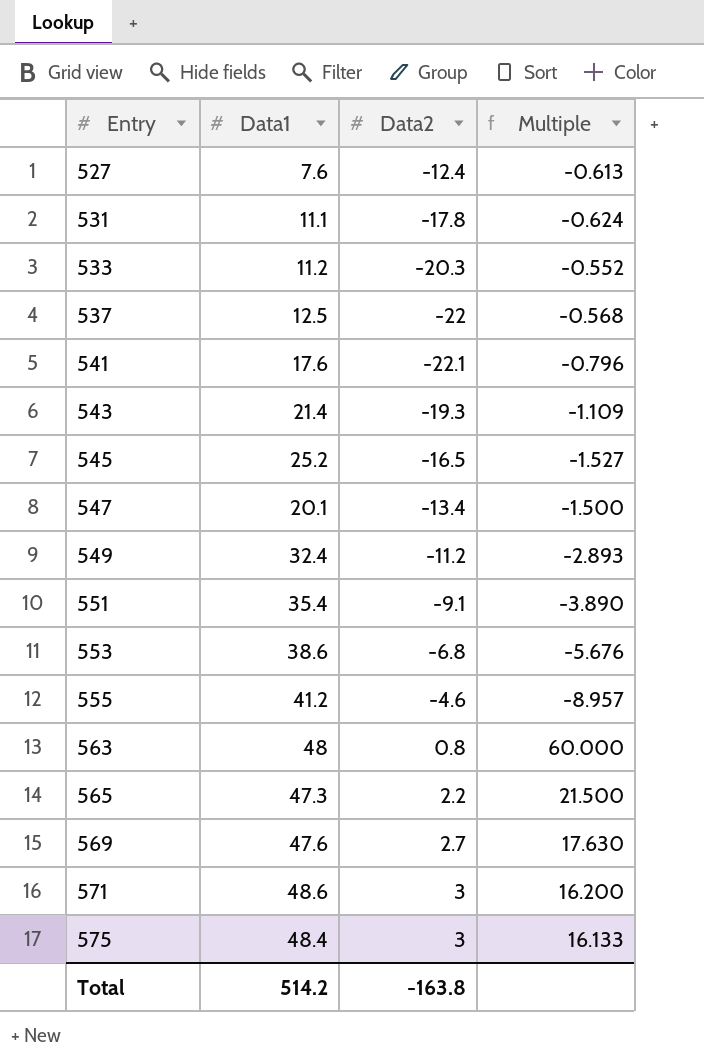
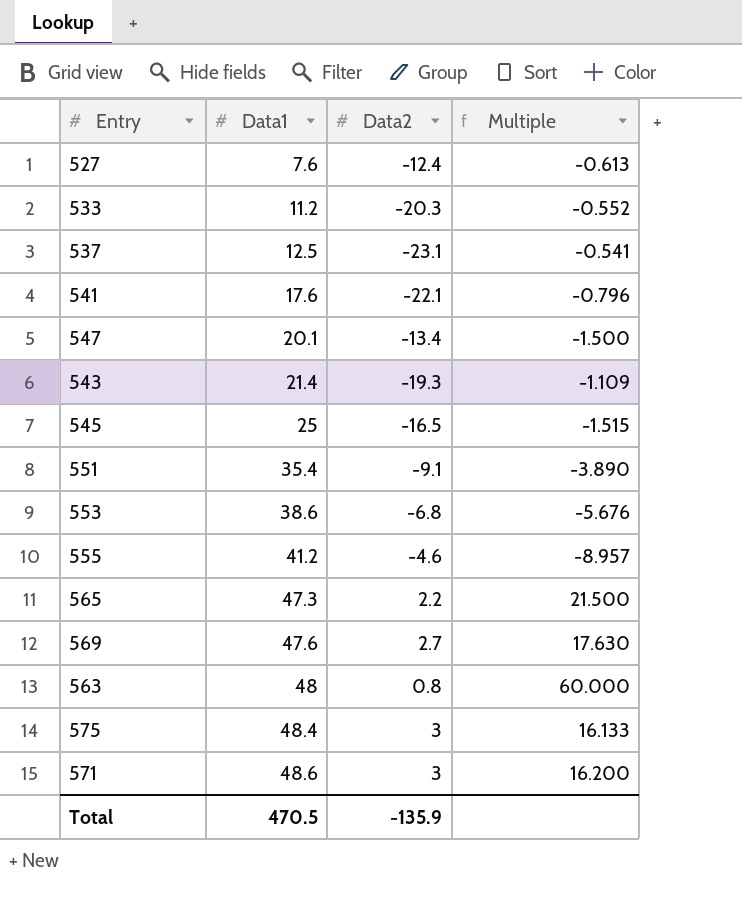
row order: Entry ascending -> Data1 ascending
row 531: 11.1 | -17.8 | -0.624 -> none
row 549: 32.4 | -11.2 | -2.893 -> none
537 | Data2: -22 -> -23.1
537 | Multiple: -0.568 -> -0.541
545 | Data1: 25.2 -> 25
545 | Multiple: -1.527 -> -1.515
Total | Data1: 514.2 -> 470.5
Total | Data2: -163.8 -> -135.9

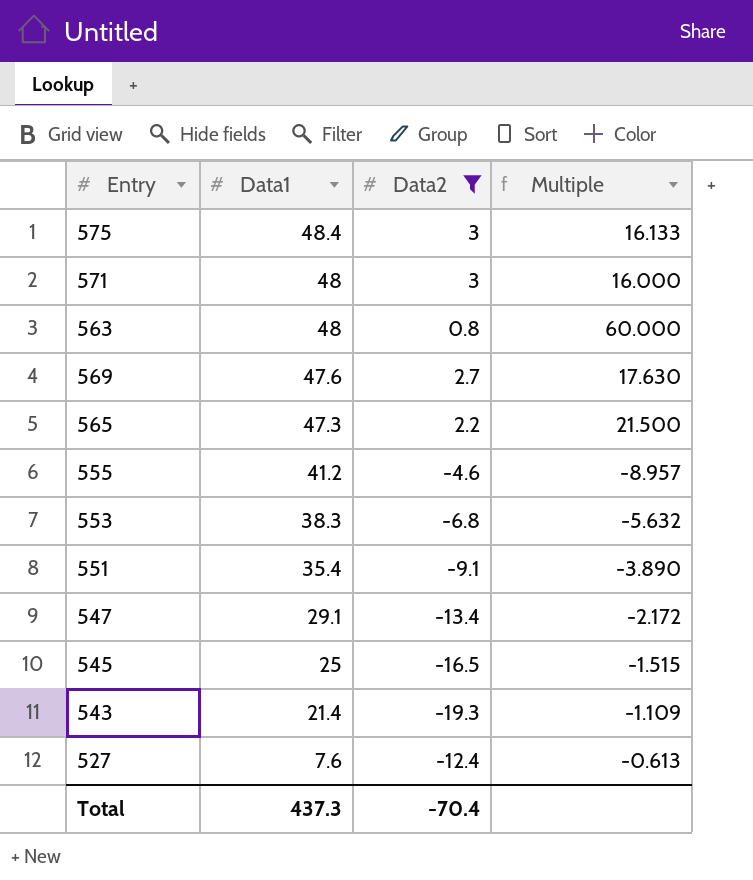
filter: none -> Data2 >= -19.3
row order: Data1 ascending -> Data1 descending
571 | Data1: 48.6 -> 48
571 | Multiple: 16.200 -> 16.000
553 | Data1: 38.6 -> 38.3
553 | Multiple: -5.676 -> -5.632
547 | Data1: 20.1 -> 29.1
547 | Multiple: -1.500 -> -2.172
Total | Data1: 470.5 -> 437.3
Total | Data2: -135.9 -> -70.4

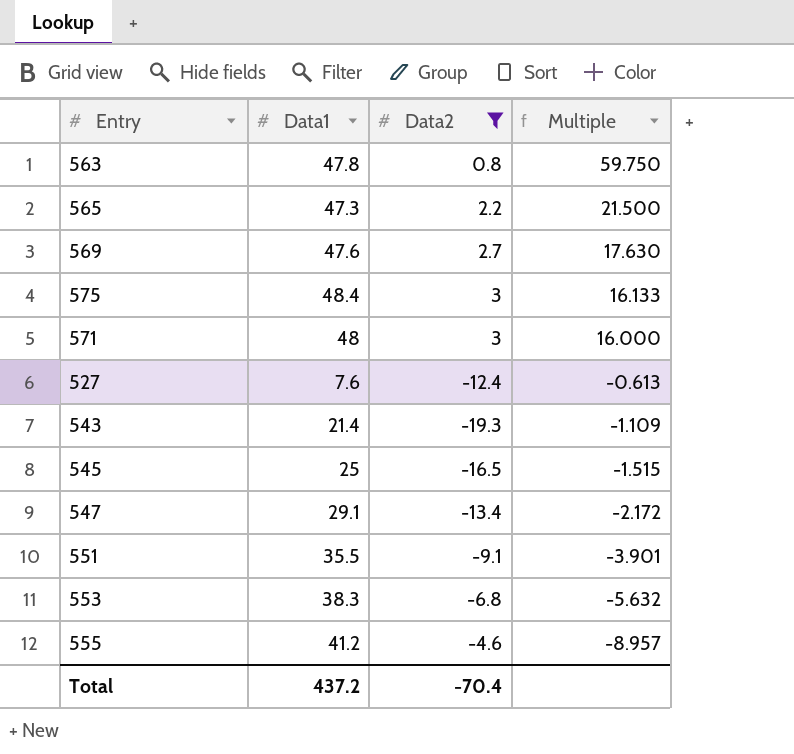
row order: Data1 descending -> Multiple descending
563 | Data1: 48 -> 47.8
563 | Multiple: 60.000 -> 59.750
551 | Data1: 35.4 -> 35.5
551 | Multiple: -3.890 -> -3.901
Total | Data1: 437.3 -> 437.2

